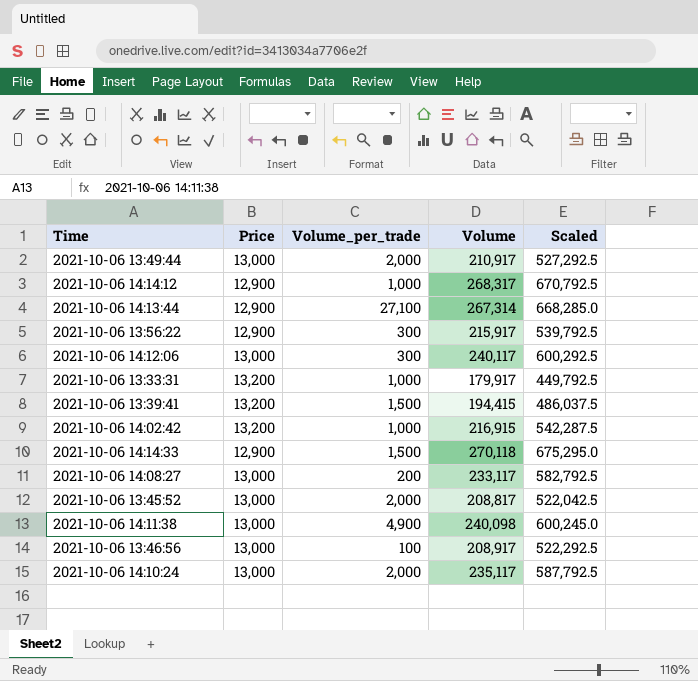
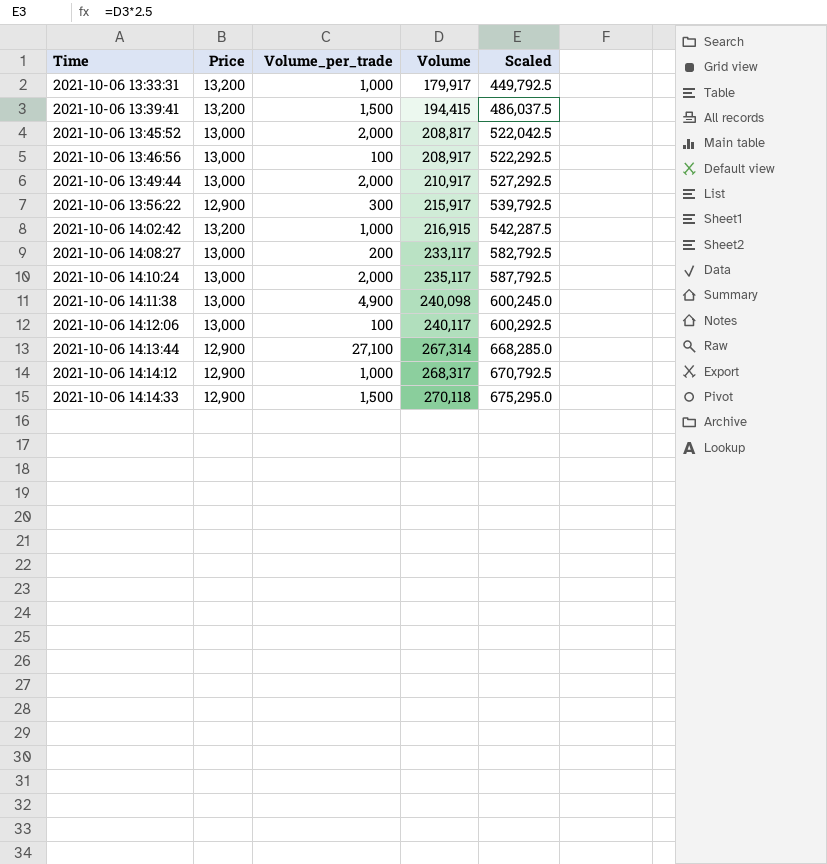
row order: none -> Time ascending
2021-10-06 14:12:06 | Volume_per_trade: 300 -> 100

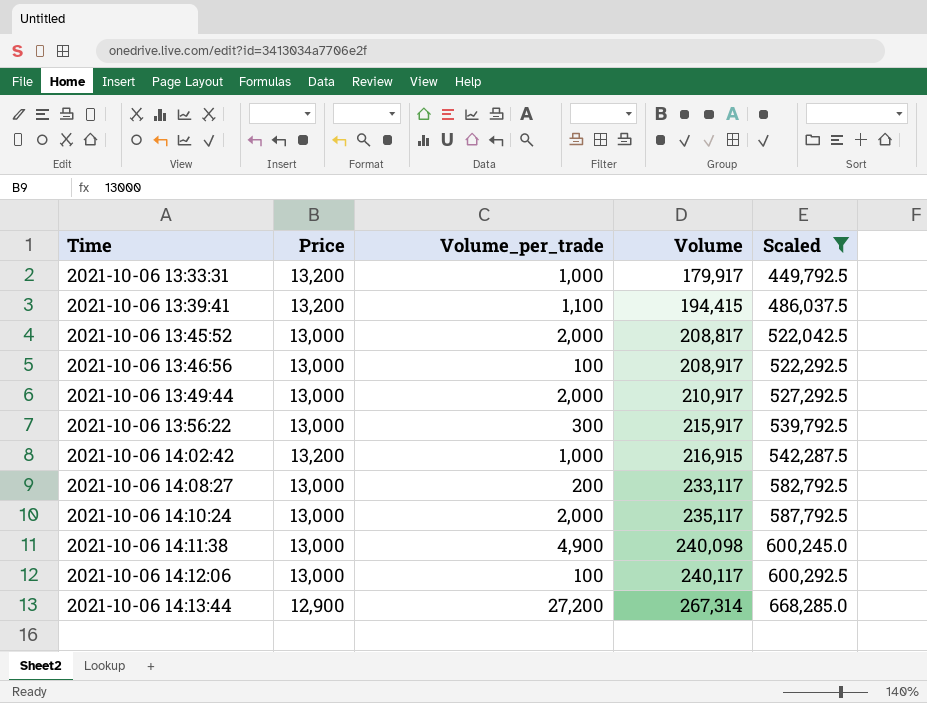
filter: none -> Scaled <= 668,285.0
2021-10-06 13:39:41 | Volume_per_trade: 1,500 -> 1,100
2021-10-06 13:56:22 | Price: 12,900 -> 13,000
2021-10-06 14:13:44 | Volume_per_trade: 27,100 -> 27,200

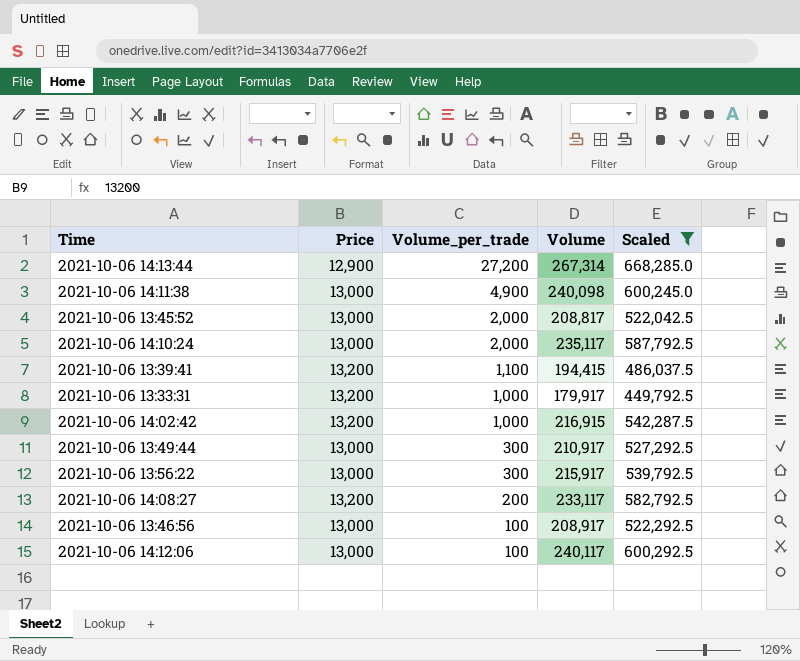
row order: Time ascending -> Volume_per_trade descending
2021-10-06 13:49:44 | Volume_per_trade: 2,000 -> 300
2021-10-06 14:08:27 | Price: 13,000 -> 13,200

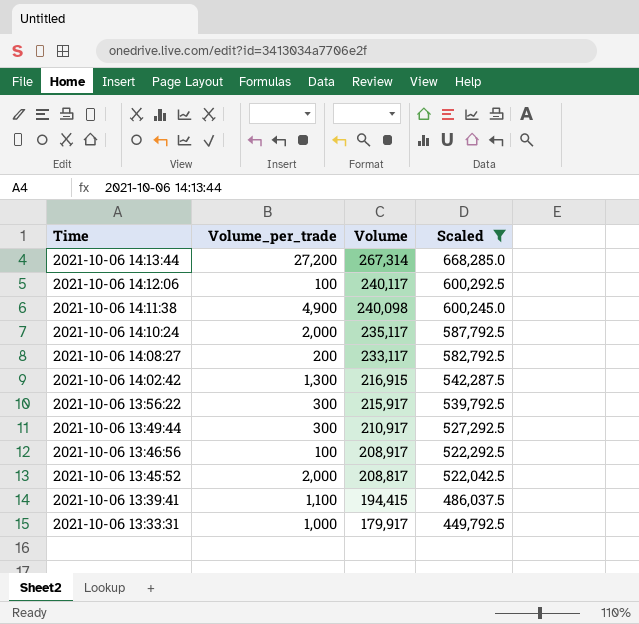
row order: Volume_per_trade descending -> Time descending
column Price | position: 2 -> none
2021-10-06 14:02:42 | Volume_per_trade: 1,000 -> 1,300

